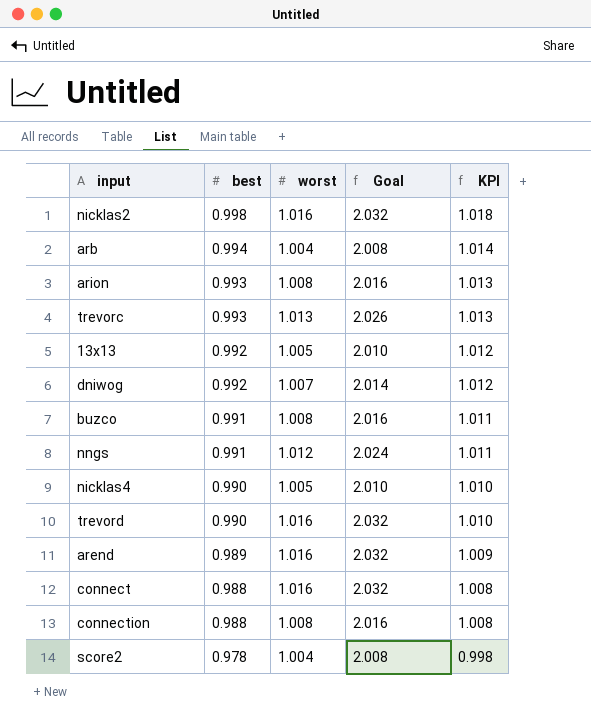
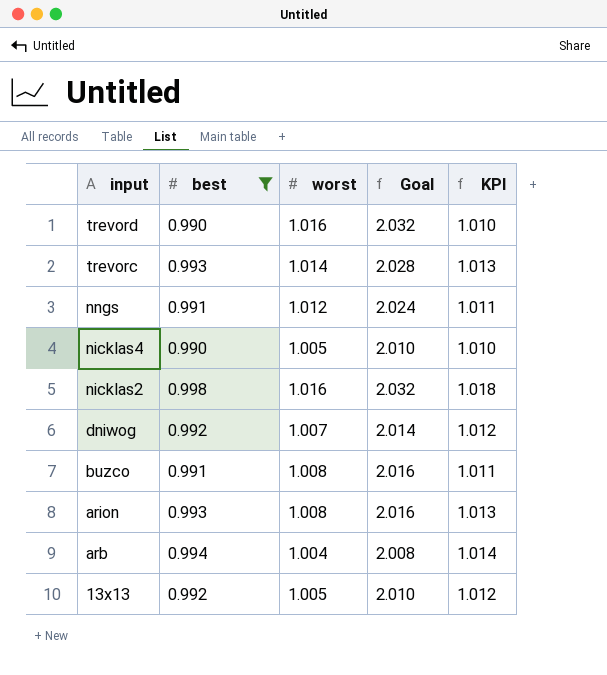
filter: none -> best >= 0.990
row order: best descending -> input descending
trevorc | worst: 1.013 -> 1.014
trevorc | Goal: 2.026 -> 2.028

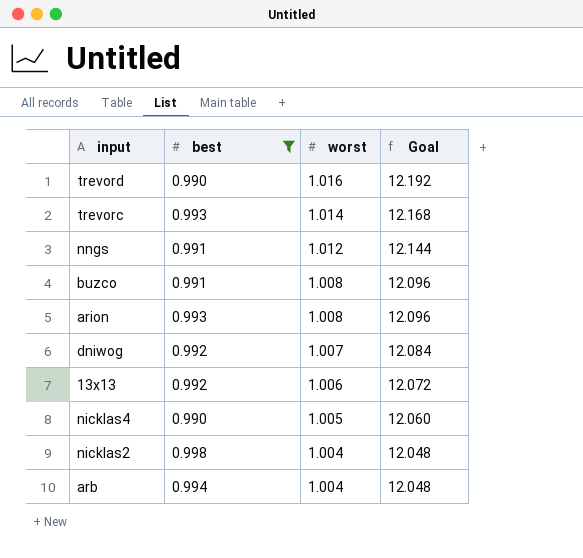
row order: input descending -> worst descending
column KPI | formula: [best] * 1.02 -> none
column Goal | formula: [worst] * 2 -> [worst] * 12
13x13 | worst: 1.005 -> 1.006
nicklas2 | worst: 1.016 -> 1.004

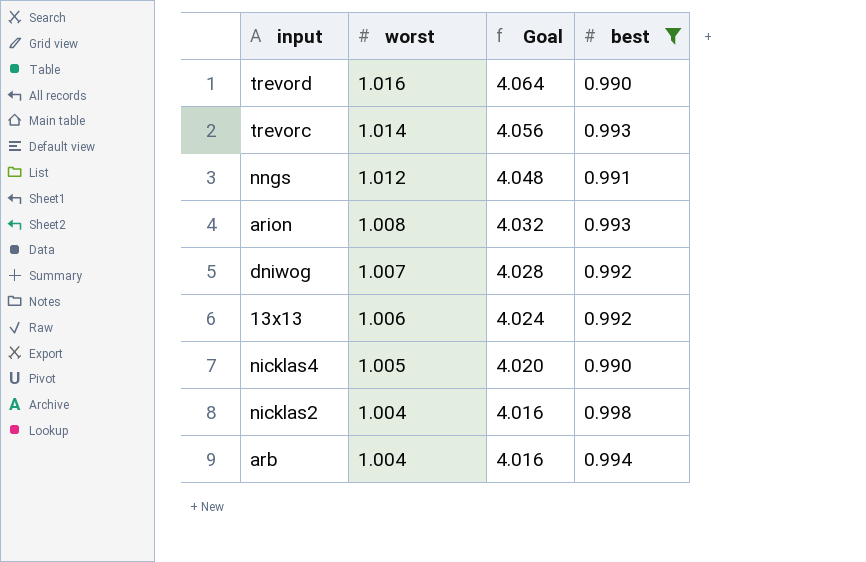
column Goal | formula: [worst] * 12 -> [worst] * 4
column best | position: 2 -> 4
row buzco: 0.991 | 1.008 | 12.096 -> none

